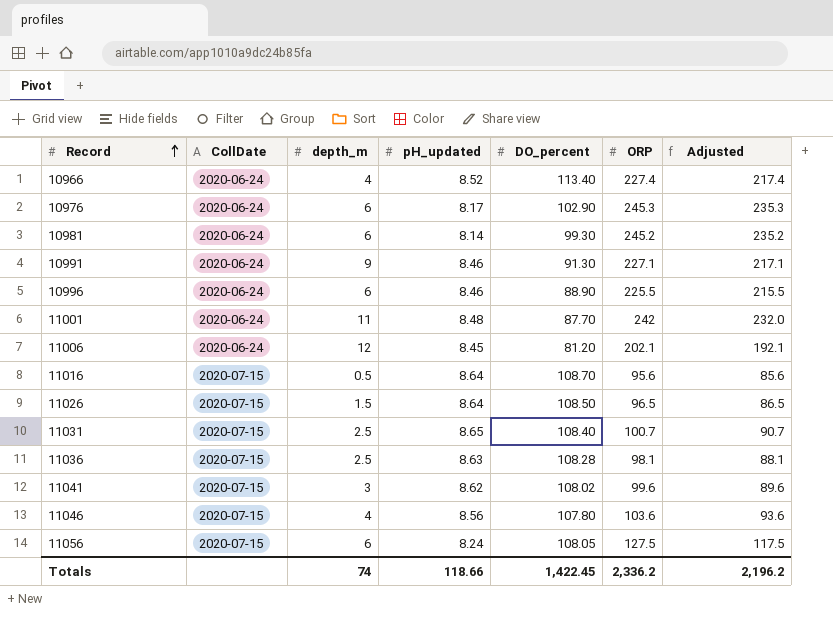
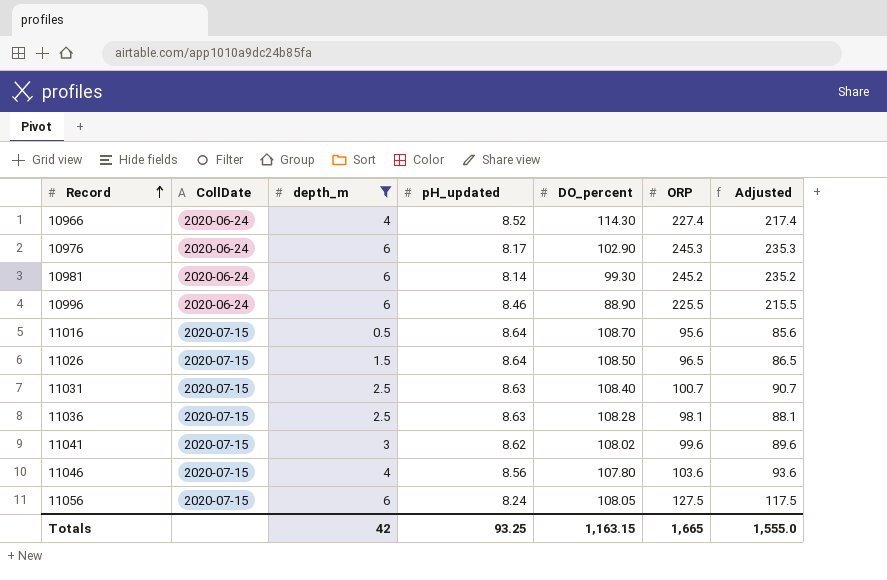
filter: none -> depth_m <= 6
10966 | DO_percent: 113.40 -> 114.30
11031 | pH_updated: 8.65 -> 8.63
Totals | depth_m: 74 -> 42
Totals | pH_updated: 118.66 -> 93.25
Totals | DO_percent: 1,422.45 -> 1,163.15
Totals | ORP: 2,336.2 -> 1,665
Totals | Adjusted: 2,196.2 -> 1,555.0

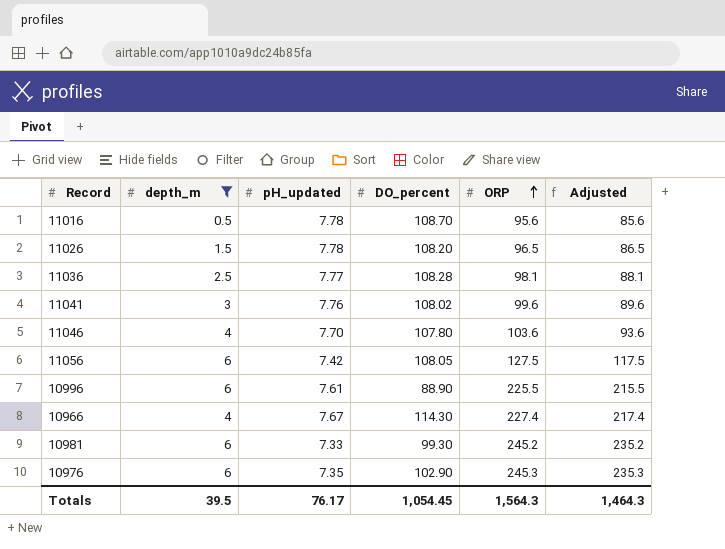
row order: Record ascending -> ORP ascending
column CollDate | position: 2 -> none
row 11031: 2020-07-15 | 2.5 | 8.63 | 108.40 | 100.7 | 90.7 -> none
11016 | pH_updated: 8.64 -> 7.78
11026 | pH_updated: 8.64 -> 7.78
11026 | DO_percent: 108.50 -> 108.20
11036 | pH_updated: 8.63 -> 7.77
11041 | pH_updated: 8.62 -> 7.76
11046 | pH_updated: 8.56 -> 7.70
11056 | pH_updated: 8.24 -> 7.42
10996 | pH_updated: 8.46 -> 7.61
10966 | pH_updated: 8.52 -> 7.67
10981 | pH_updated: 8.14 -> 7.33
10976 | pH_updated: 8.17 -> 7.35
Totals | depth_m: 42 -> 39.5
Totals | pH_updated: 93.25 -> 76.17
Totals | DO_percent: 1,163.15 -> 1,054.45
Totals | ORP: 1,665 -> 1,564.3
Totals | Adjusted: 1,555.0 -> 1,464.3

